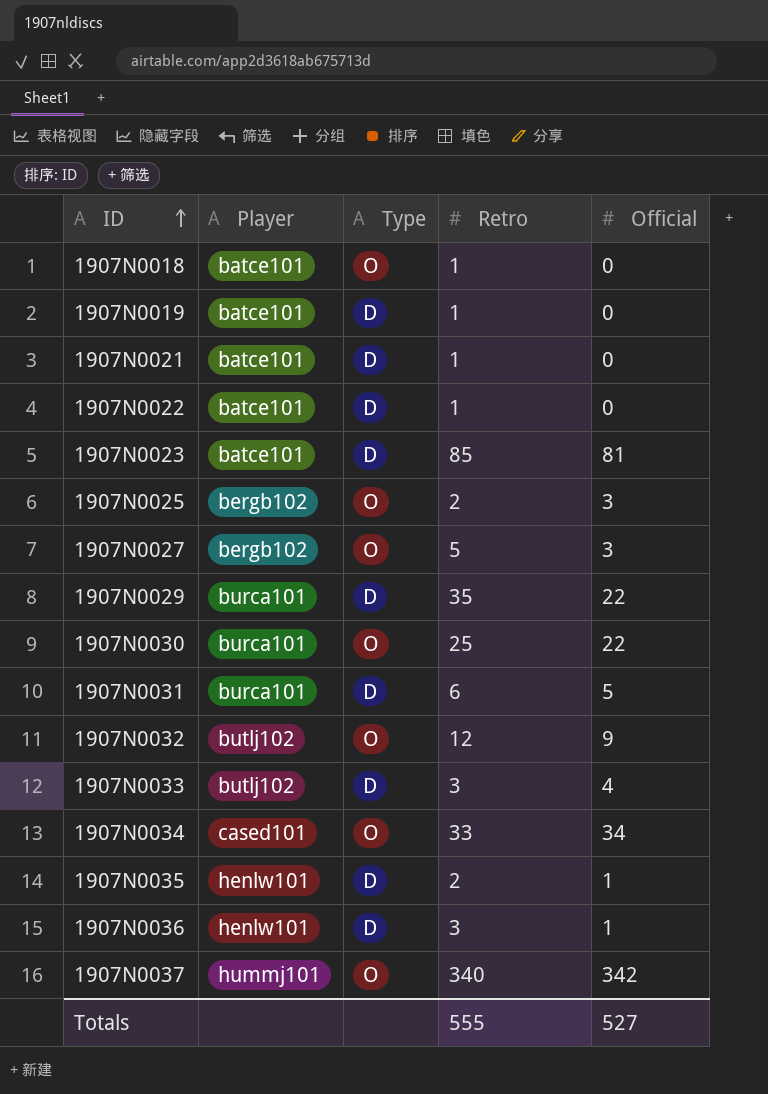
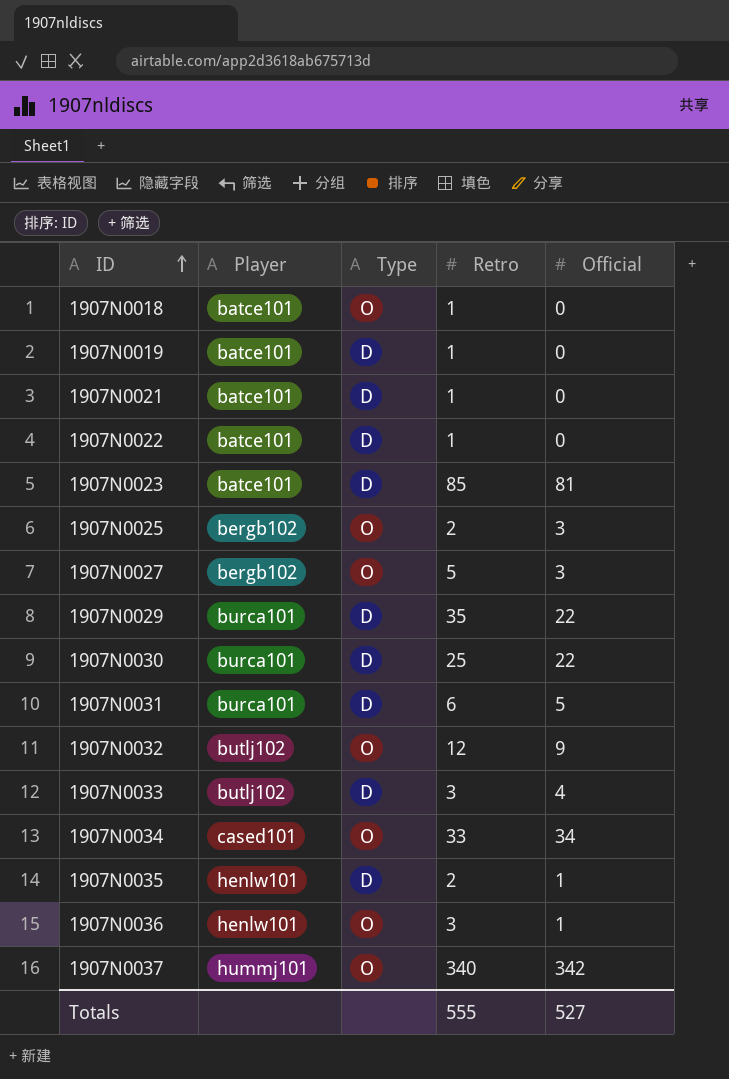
1907N0030 | Type: O -> D
1907N0036 | Type: D -> O

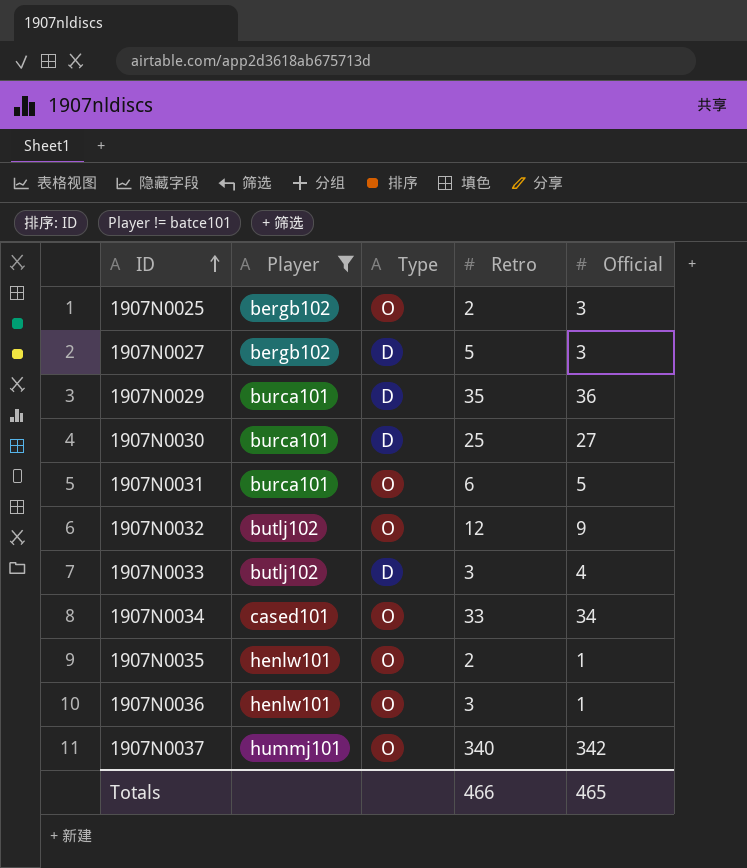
filter: none -> Player != batce101
1907N0027 | Type: O -> D
1907N0029 | Official: 22 -> 36
1907N0030 | Official: 22 -> 27
1907N0031 | Type: D -> O
1907N0035 | Type: D -> O
Totals | Retro: 555 -> 466
Totals | Official: 527 -> 465

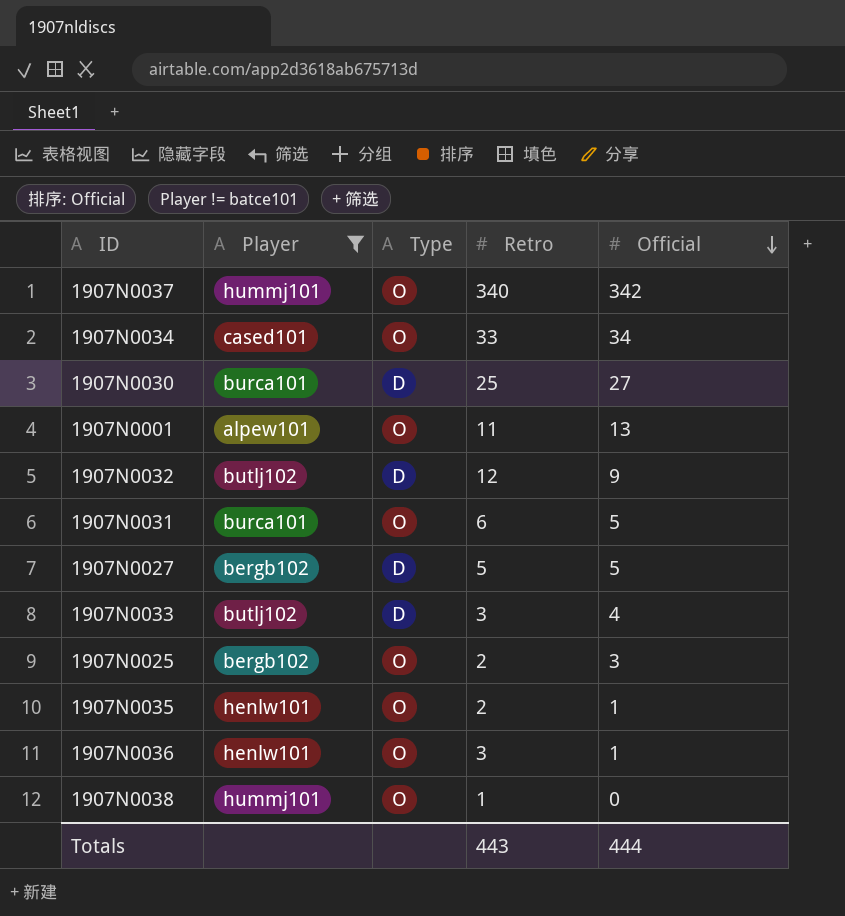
row order: ID ascending -> Official descending
row 1907N0029: burca101 | D | 35 | 36 -> none
row 1907N0001: none -> alpew101 | O | 11 | 13
1907N0032 | Type: O -> D
1907N0027 | Official: 3 -> 5
row 1907N0038: none -> hummj101 | O | 1 | 0
Totals | Retro: 466 -> 443
Totals | Official: 465 -> 444

